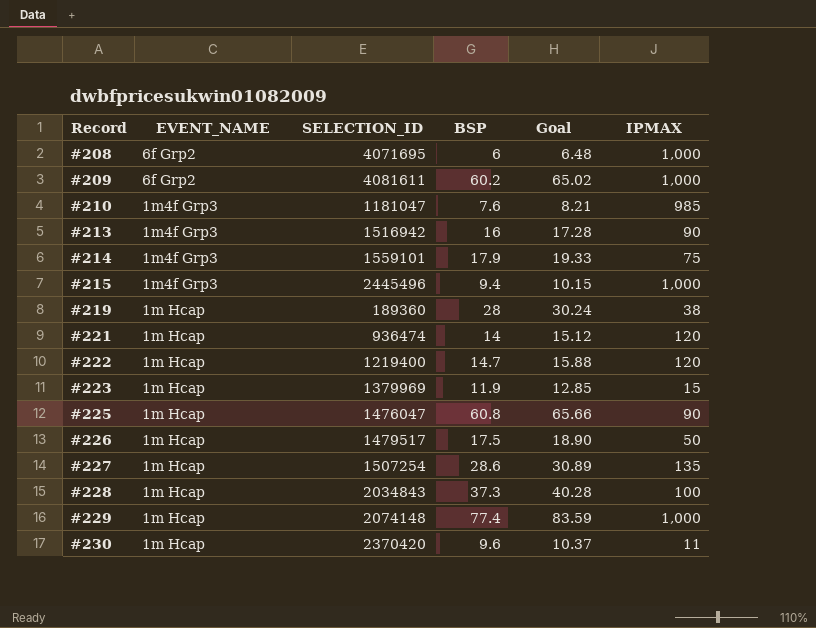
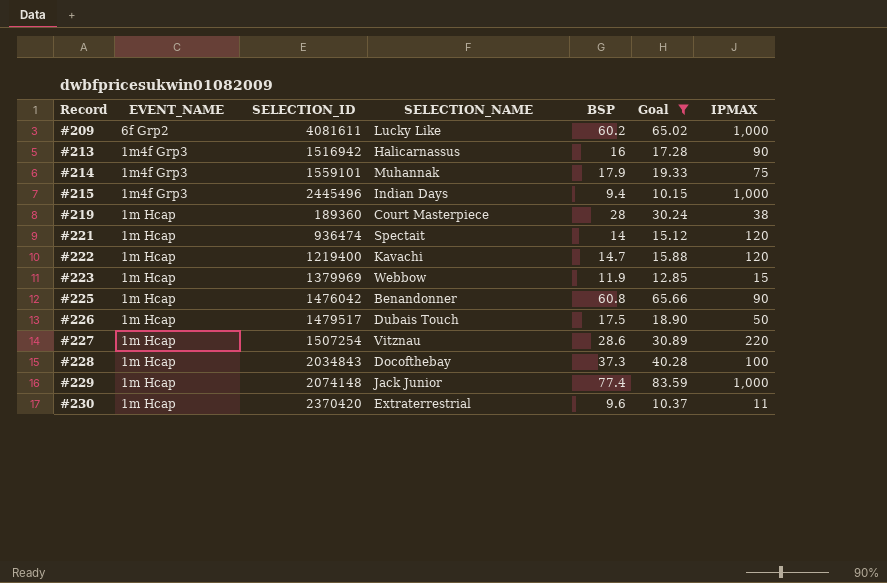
filter: none -> Goal >= 10.15
column SELECTION_NAME | position: none -> 4
#225 | SELECTION_ID: 1476047 -> 1476042
#227 | IPMAX: 135 -> 220

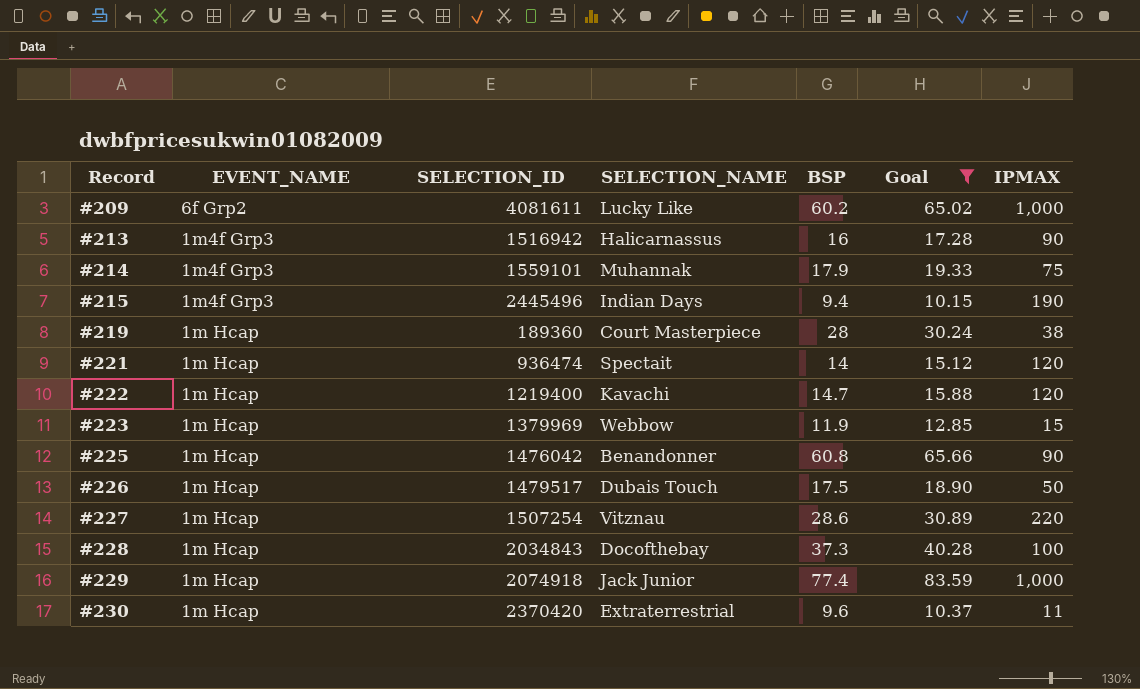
#215 | IPMAX: 1,000 -> 190
#229 | SELECTION_ID: 2074148 -> 2074918

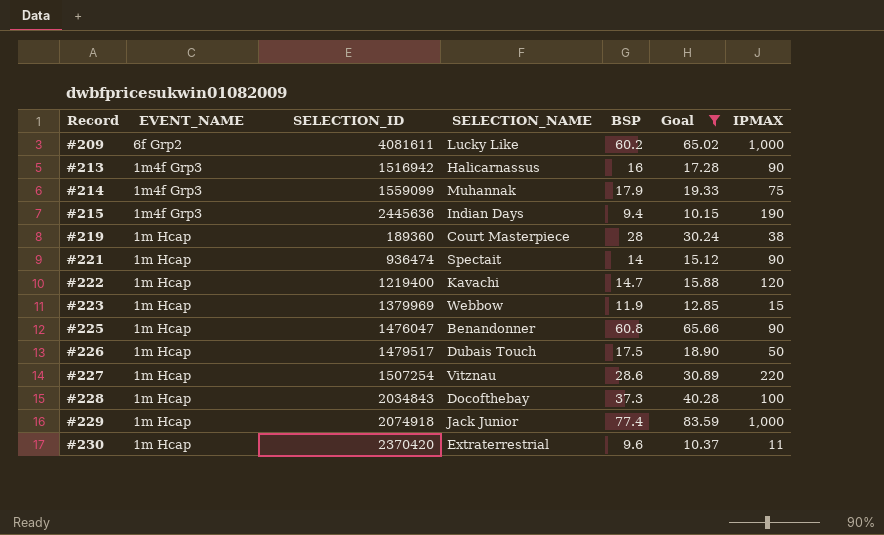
#214 | SELECTION_ID: 1559101 -> 1559099
#215 | SELECTION_ID: 2445496 -> 2445636
#221 | IPMAX: 120 -> 90
#225 | SELECTION_ID: 1476042 -> 1476047

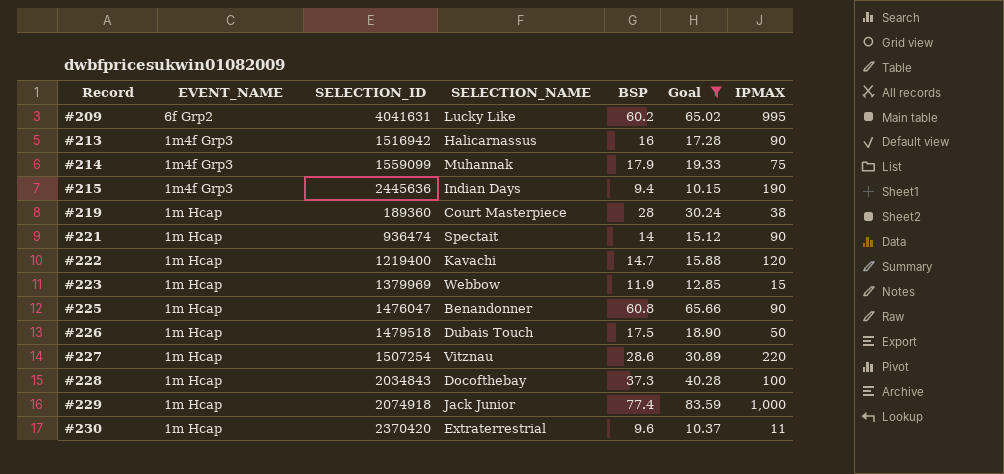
#209 | SELECTION_ID: 4081611 -> 4041631
#209 | IPMAX: 1,000 -> 995
#226 | SELECTION_ID: 1479517 -> 1479518

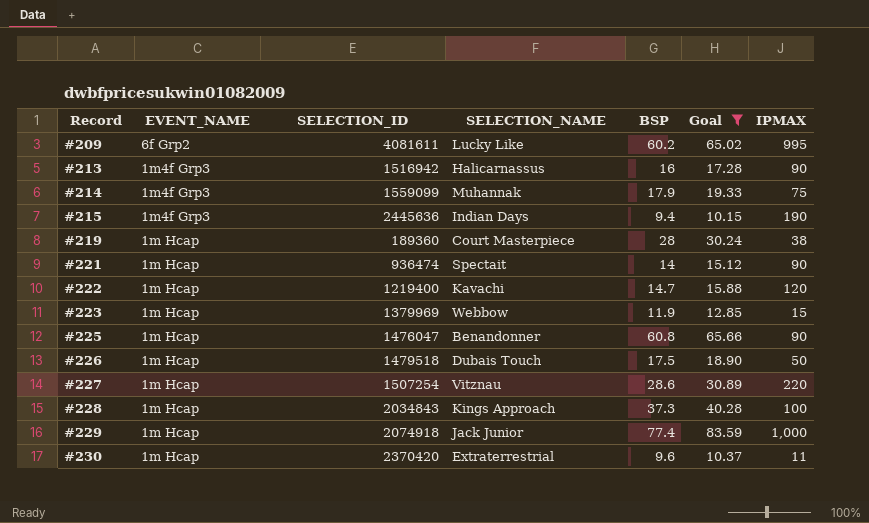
#209 | SELECTION_ID: 4041631 -> 4081611
#228 | SELECTION_NAME: Docofthebay -> Kings Approach

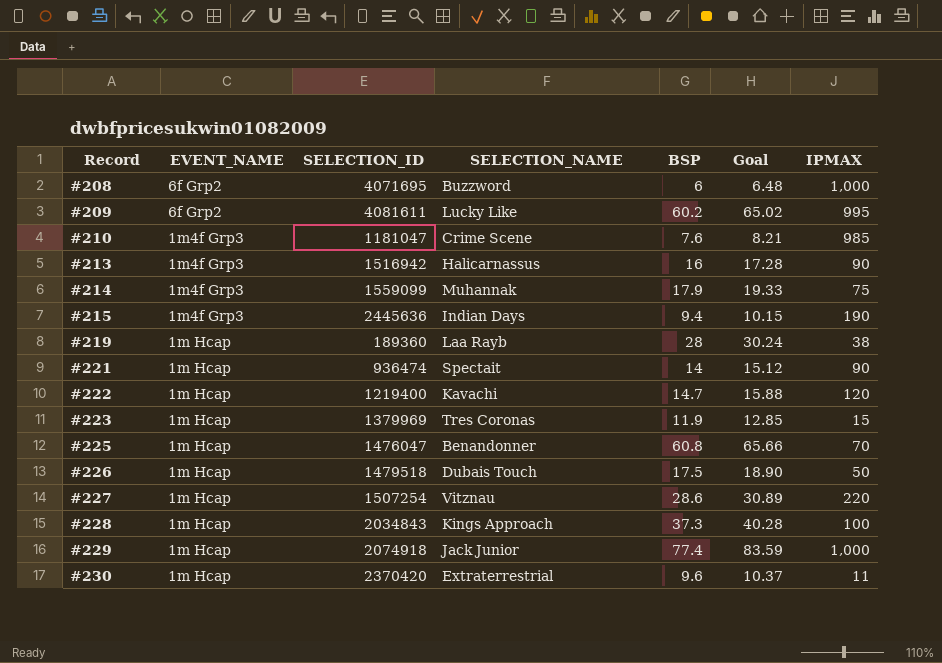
filter: Goal >= 10.15 -> none
#219 | SELECTION_NAME: Court Masterpiece -> Laa Rayb
#223 | SELECTION_NAME: Webbow -> Tres Coronas
#225 | IPMAX: 90 -> 70

